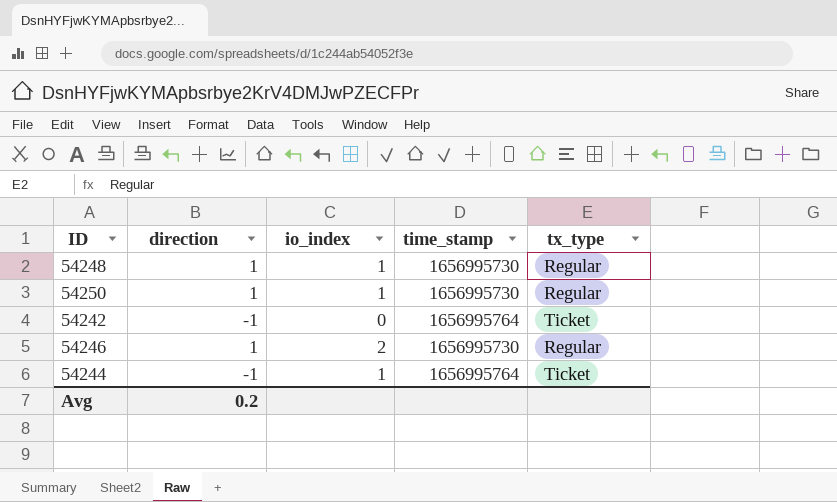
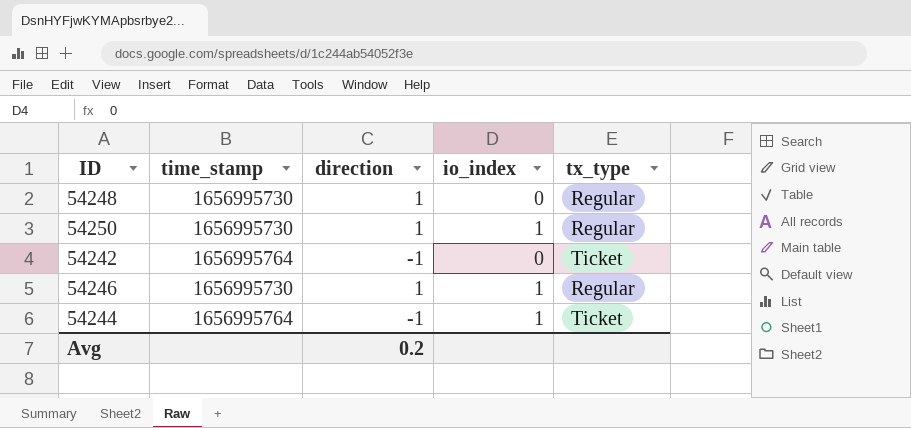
column time_stamp | position: 4 -> 2
54248 | io_index: 1 -> 0
54246 | io_index: 2 -> 1

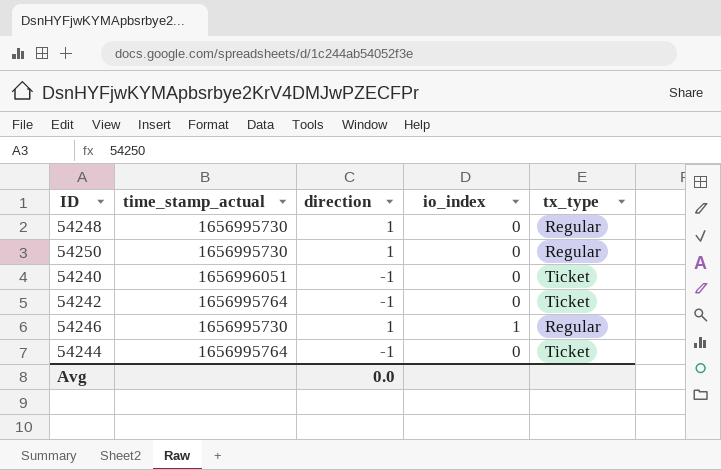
column name: time_stamp -> time_stamp_actual
54250 | io_index: 1 -> 0
row 54240: none -> 1656996051 | -1 | 0 | Ticket
54244 | io_index: 1 -> 0
Avg | direction: 0.2 -> 0.0

